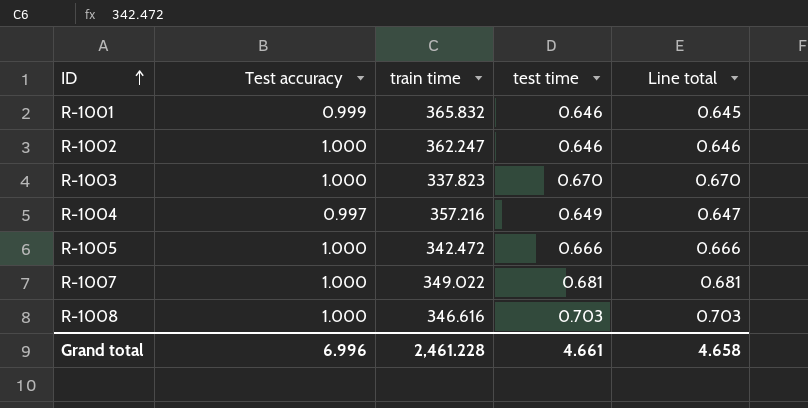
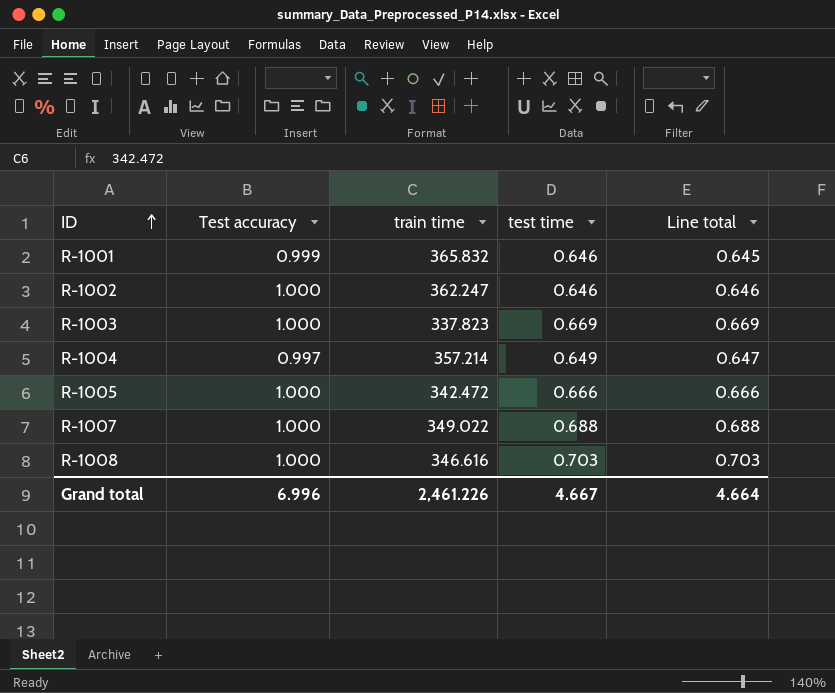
R-1003 | test time: 0.670 -> 0.669
R-1003 | Line total: 0.670 -> 0.669
R-1004 | train time: 357.216 -> 357.214
R-1007 | test time: 0.681 -> 0.688
R-1007 | Line total: 0.681 -> 0.688
Grand total | train time: 2,461.228 -> 2,461.226
Grand total | test time: 4.661 -> 4.667
Grand total | Line total: 4.658 -> 4.664

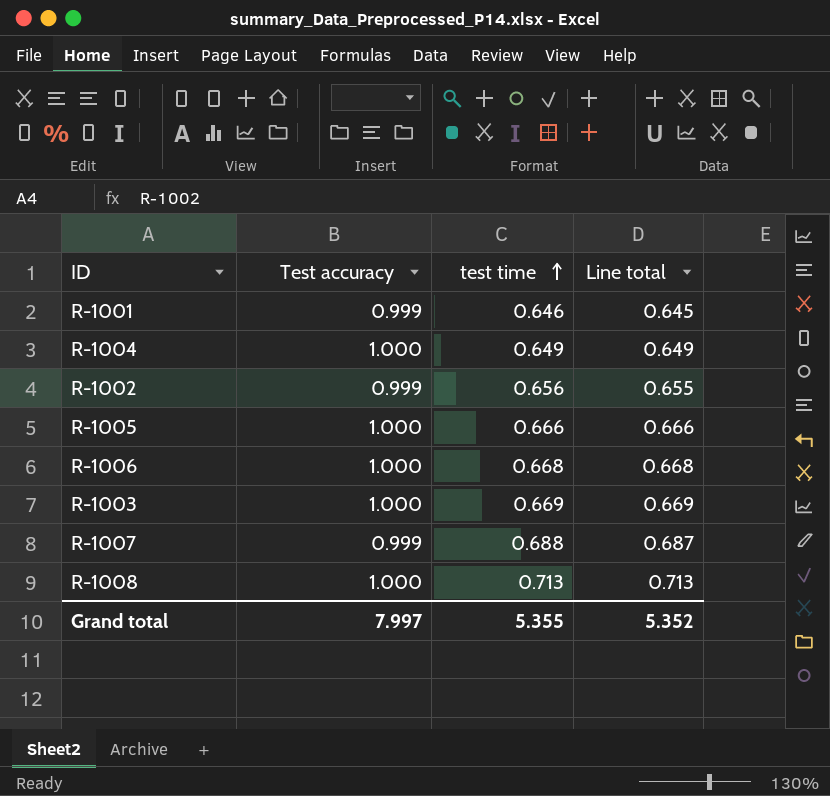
row order: ID ascending -> test time ascending
column train time | position: 3 -> none
R-1004 | Test accuracy: 0.997 -> 1.000
R-1004 | Line total: 0.647 -> 0.649
R-1002 | Test accuracy: 1.000 -> 0.999
R-1002 | test time: 0.646 -> 0.656
R-1002 | Line total: 0.646 -> 0.655
row R-1006: none -> 1.000 | 0.668 | 0.668
R-1007 | Test accuracy: 1.000 -> 0.999
R-1007 | Line total: 0.688 -> 0.687
R-1008 | test time: 0.703 -> 0.713
R-1008 | Line total: 0.703 -> 0.713
Grand total | Test accuracy: 6.996 -> 7.997
Grand total | test time: 4.667 -> 5.355
Grand total | Line total: 4.664 -> 5.352

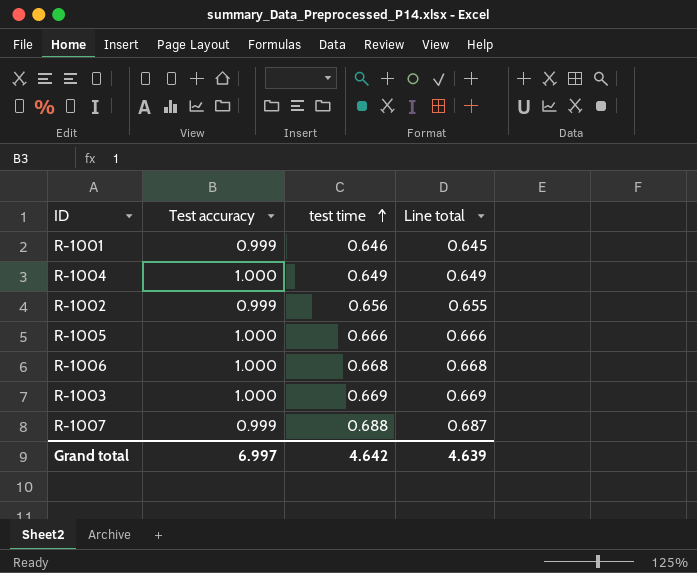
row R-1008: 1.000 | 0.713 | 0.713 -> none
Grand total | Test accuracy: 7.997 -> 6.997
Grand total | test time: 5.355 -> 4.642
Grand total | Line total: 5.352 -> 4.639

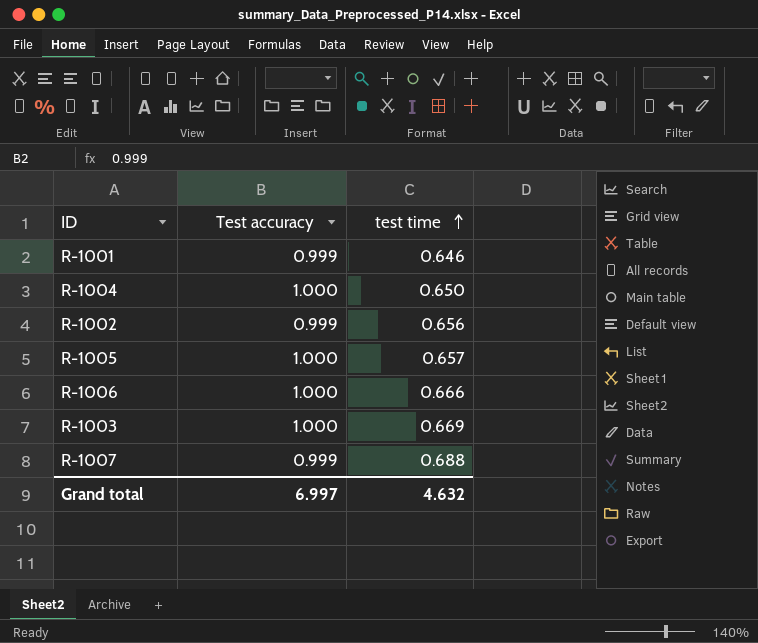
column Line total | formula: [Test accuracy] * [test time] -> none
R-1004 | test time: 0.649 -> 0.650
R-1005 | test time: 0.666 -> 0.657
R-1006 | test time: 0.668 -> 0.666
Grand total | test time: 4.642 -> 4.632

